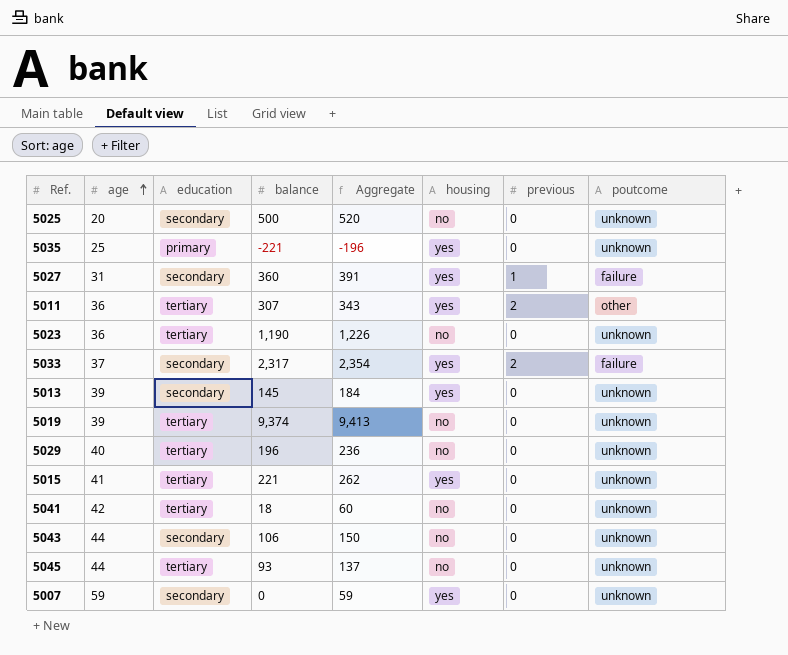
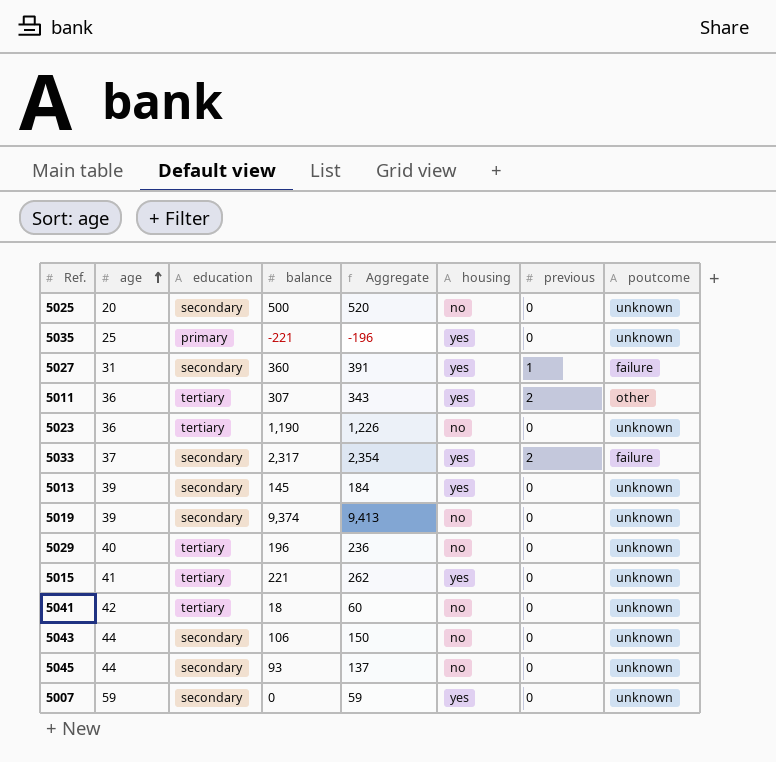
5019 | education: tertiary -> secondary
5045 | education: tertiary -> secondary

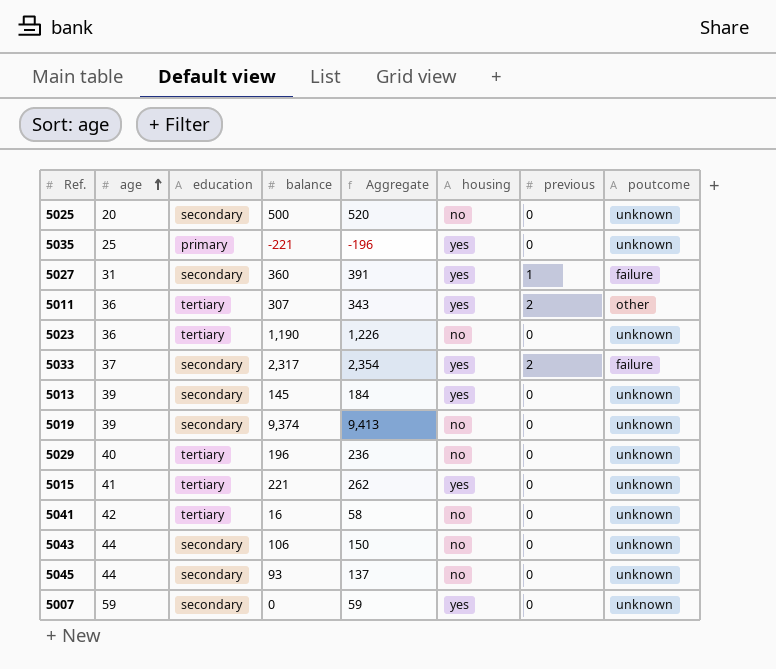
5041 | balance: 18 -> 16
5041 | Aggregate: 60 -> 58

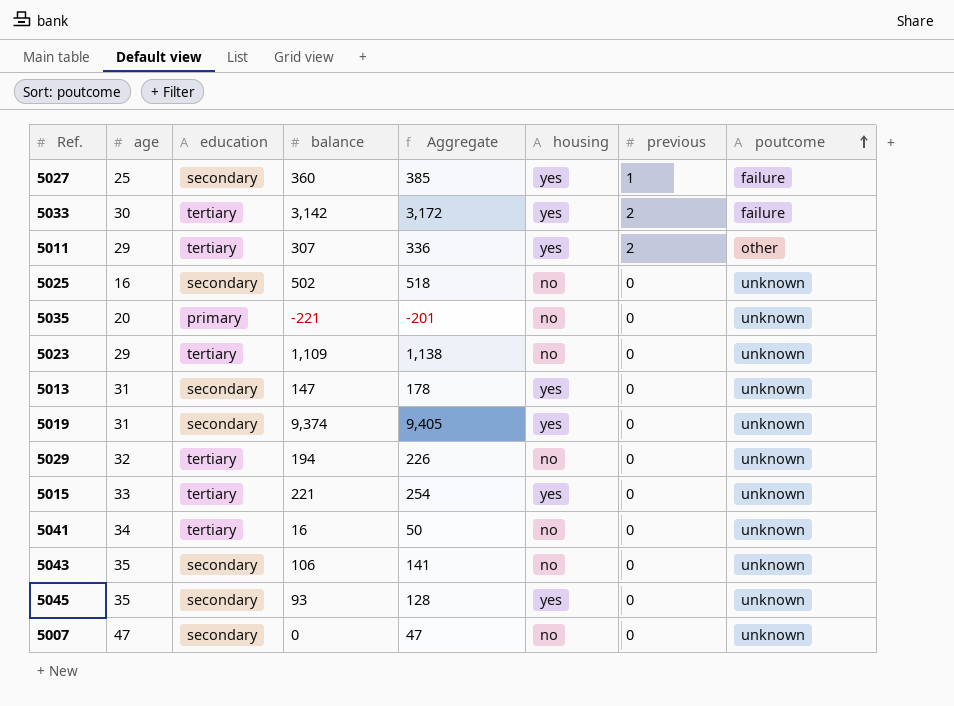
row order: age ascending -> poutcome ascending
5027 | age: 31 -> 25
5027 | Aggregate: 391 -> 385
5033 | age: 37 -> 30
5033 | education: secondary -> tertiary
5033 | balance: 2,317 -> 3,142
5033 | Aggregate: 2,354 -> 3,172
5011 | age: 36 -> 29
5011 | Aggregate: 343 -> 336
5025 | age: 20 -> 16
5025 | balance: 500 -> 502
5025 | Aggregate: 520 -> 518
5035 | age: 25 -> 20
5035 | Aggregate: -196 -> -201
5035 | housing: yes -> no
5023 | age: 36 -> 29
5023 | balance: 1,190 -> 1,109
5023 | Aggregate: 1,226 -> 1,138
5013 | age: 39 -> 31
5013 | balance: 145 -> 147
5013 | Aggregate: 184 -> 178
5019 | age: 39 -> 31
5019 | Aggregate: 9,413 -> 9,405
5019 | housing: no -> yes
5029 | age: 40 -> 32
5029 | balance: 196 -> 194
5029 | Aggregate: 236 -> 226
5015 | age: 41 -> 33
5015 | Aggregate: 262 -> 254
5041 | age: 42 -> 34
5041 | Aggregate: 58 -> 50
5043 | age: 44 -> 35
5043 | Aggregate: 150 -> 141
5045 | age: 44 -> 35
5045 | Aggregate: 137 -> 128
5045 | housing: no -> yes
5007 | age: 59 -> 47
5007 | Aggregate: 59 -> 47
5007 | housing: yes -> no

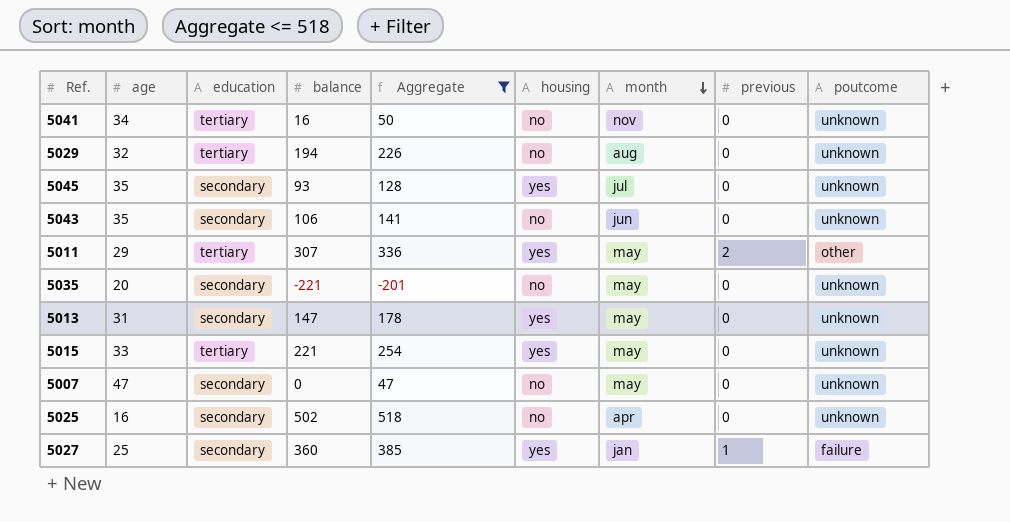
filter: none -> Aggregate <= 518
row order: poutcome ascending -> month descending
column month | position: none -> 7
5035 | education: primary -> secondary

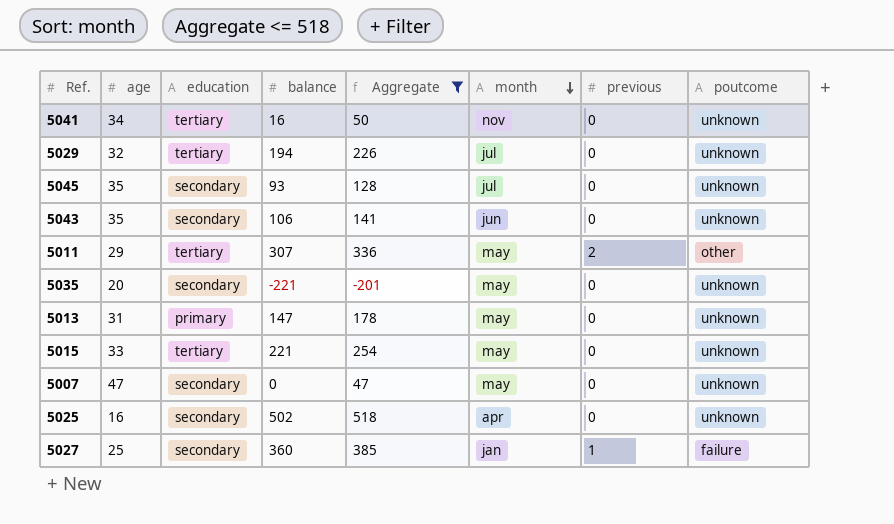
column housing | position: 6 -> none
5029 | month: aug -> jul
5013 | education: secondary -> primary

